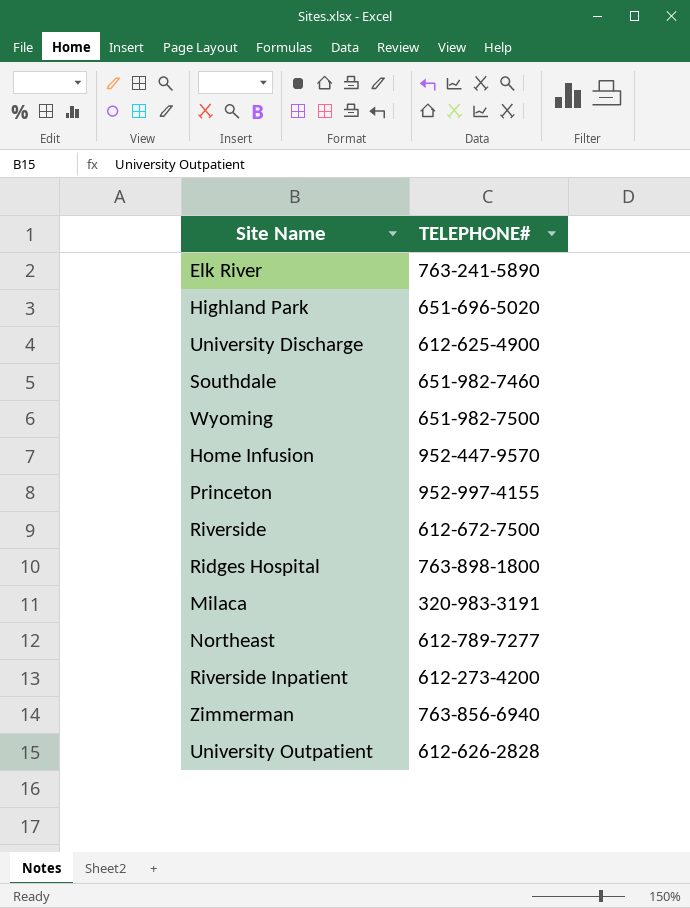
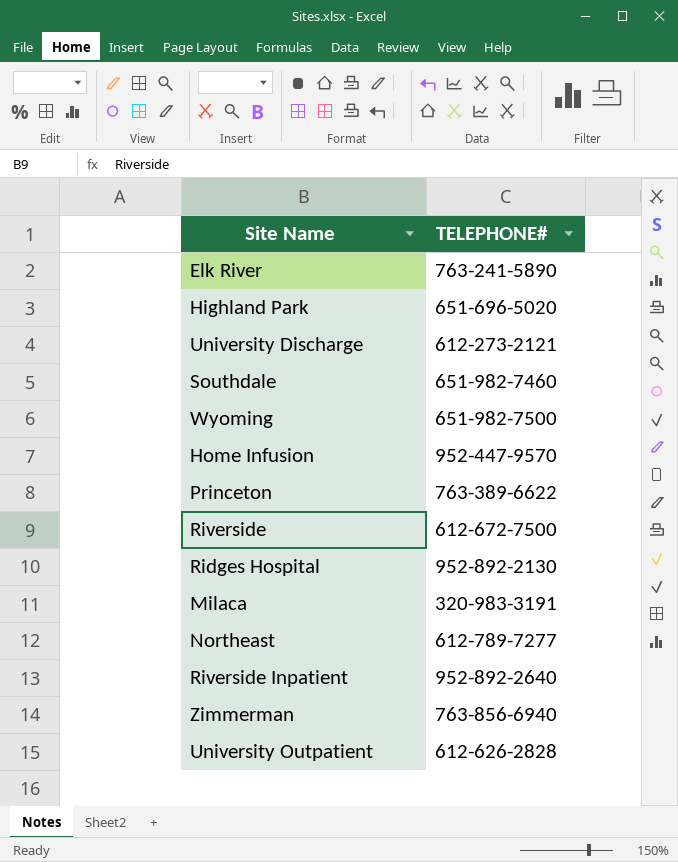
University Discharge | TELEPHONE#: 612-625-4900 -> 612-273-2121
Princeton | TELEPHONE#: 952-997-4155 -> 763-389-6622
Ridges Hospital | TELEPHONE#: 763-898-1800 -> 952-892-2130
Riverside Inpatient | TELEPHONE#: 612-273-4200 -> 952-892-2640

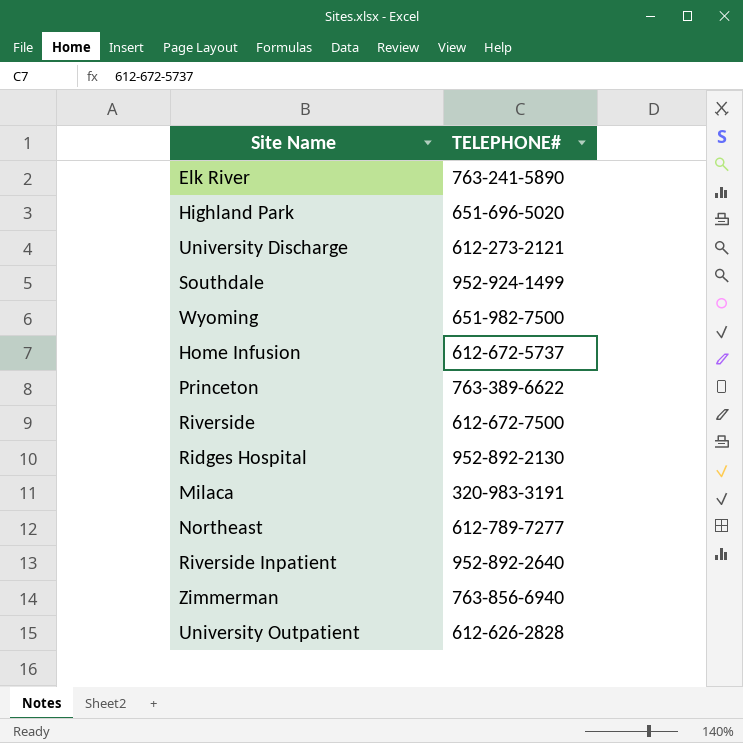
Southdale | TELEPHONE#: 651-982-7460 -> 952-924-1499
Home Infusion | TELEPHONE#: 952-447-9570 -> 612-672-5737

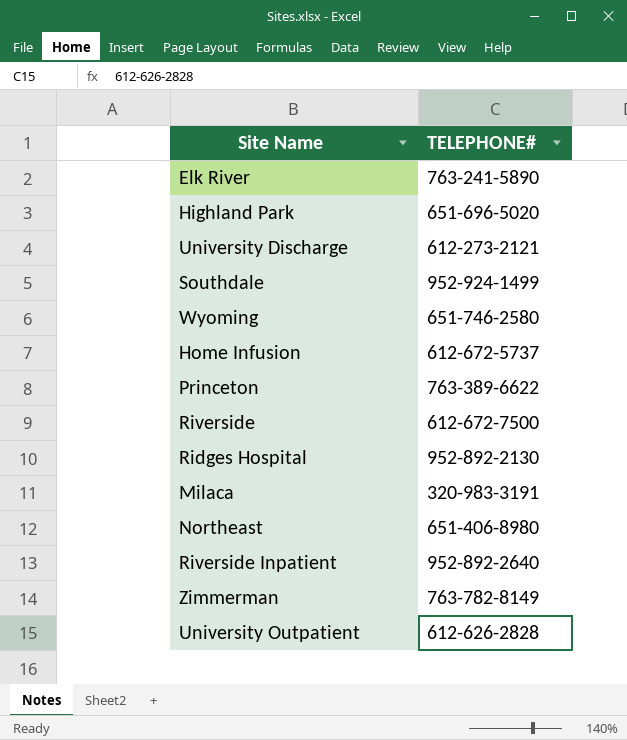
Wyoming | TELEPHONE#: 651-982-7500 -> 651-746-2580
Northeast | TELEPHONE#: 612-789-7277 -> 651-406-8980
Zimmerman | TELEPHONE#: 763-856-6940 -> 763-782-8149

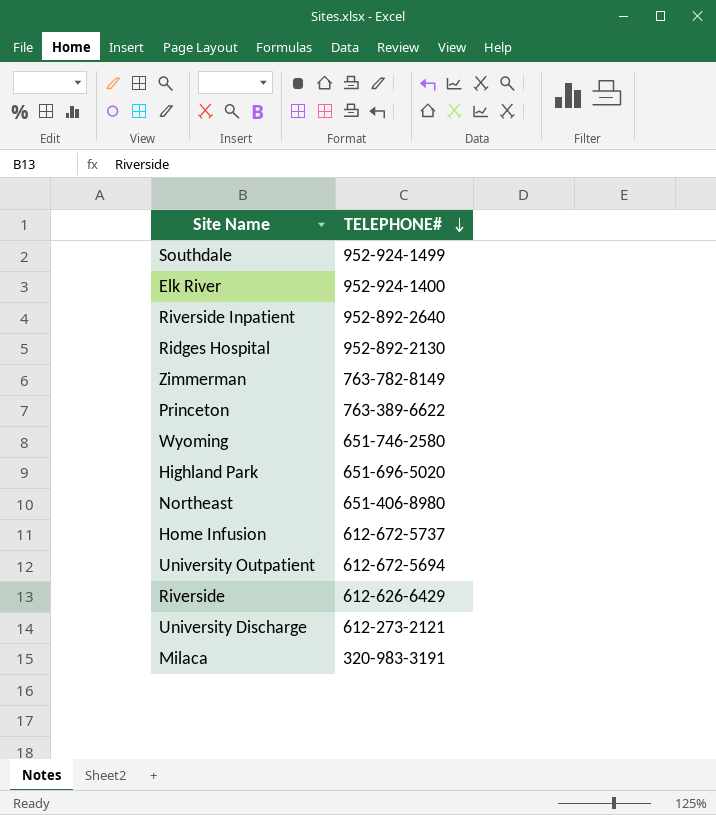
row order: none -> TELEPHONE# descending
Elk River | TELEPHONE#: 763-241-5890 -> 952-924-1400
University Outpatient | TELEPHONE#: 612-626-2828 -> 612-672-5694
Riverside | TELEPHONE#: 612-672-7500 -> 612-626-6429

